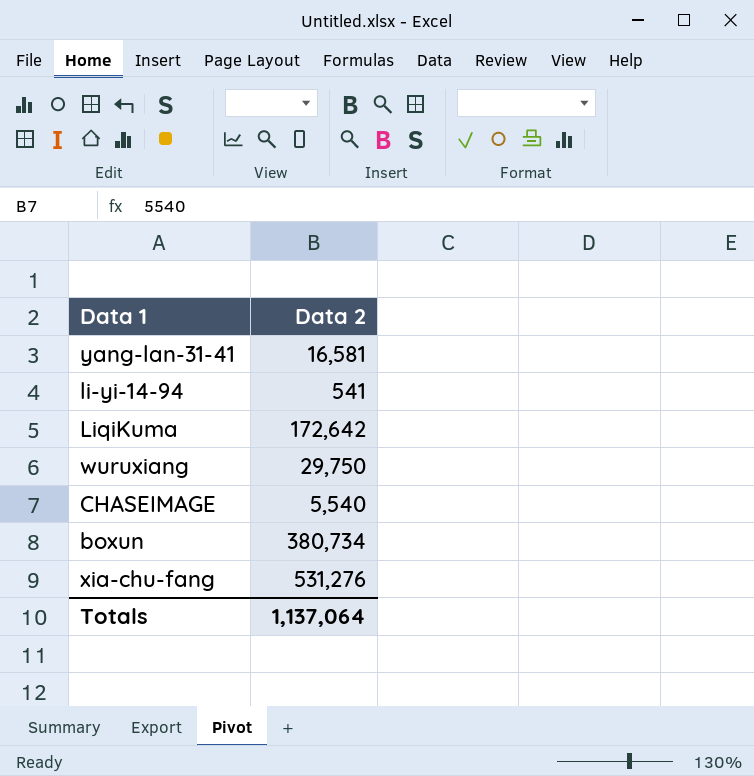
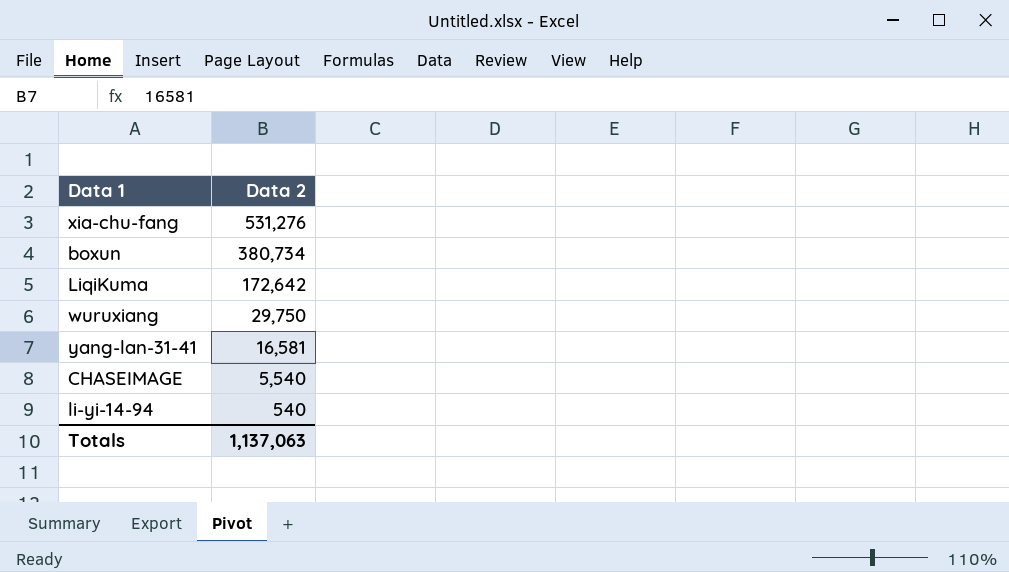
row order: none -> Data 2 descending
li-yi-14-94 | Data 2: 541 -> 540
Totals | Data 2: 1,137,064 -> 1,137,063

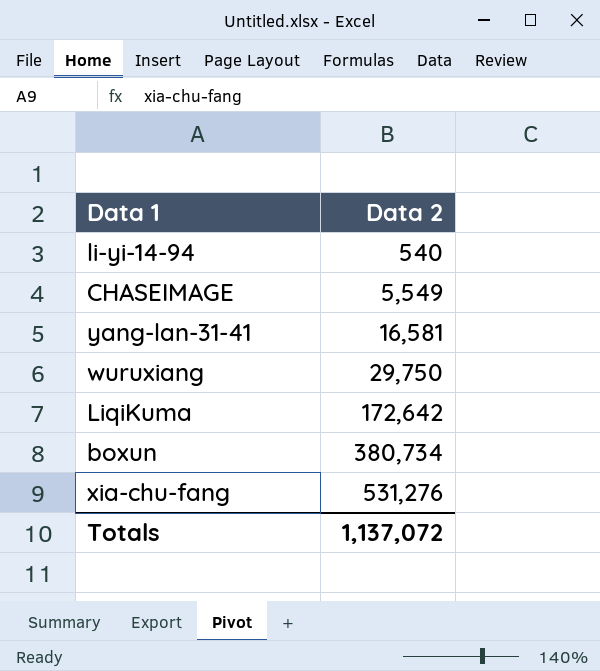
row order: Data 2 descending -> Data 2 ascending
CHASEIMAGE | Data 2: 5,540 -> 5,549
Totals | Data 2: 1,137,063 -> 1,137,072

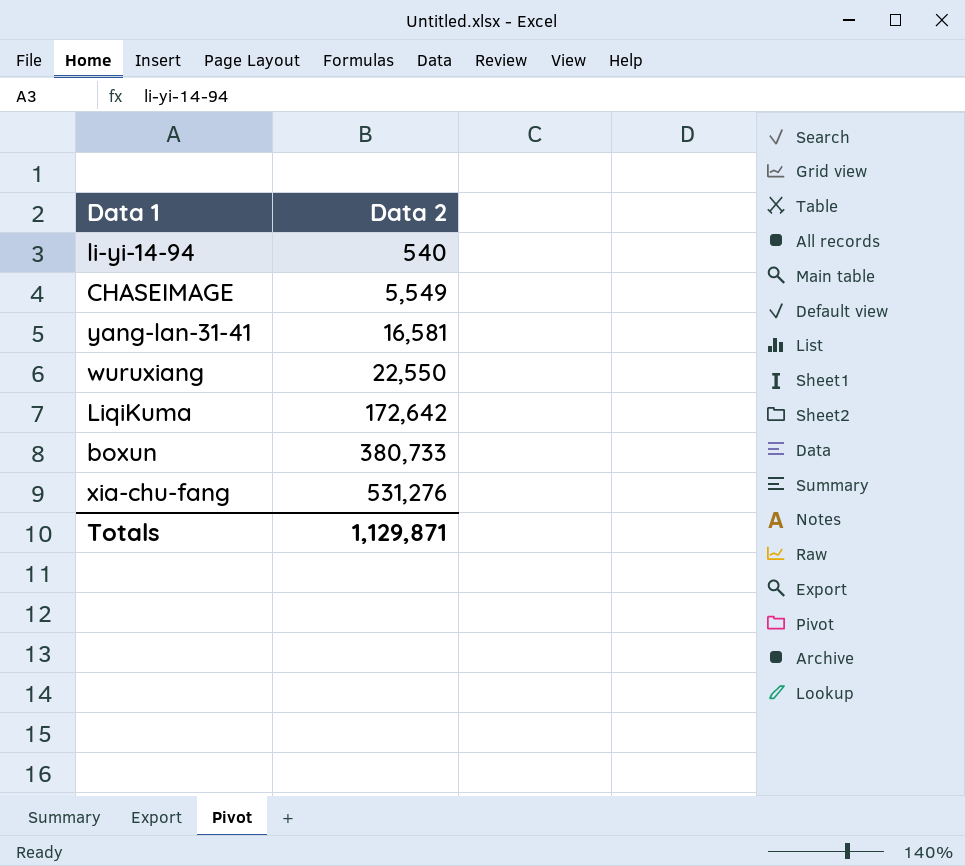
wuruxiang | Data 2: 29,750 -> 22,550
boxun | Data 2: 380,734 -> 380,733
Totals | Data 2: 1,137,072 -> 1,129,871

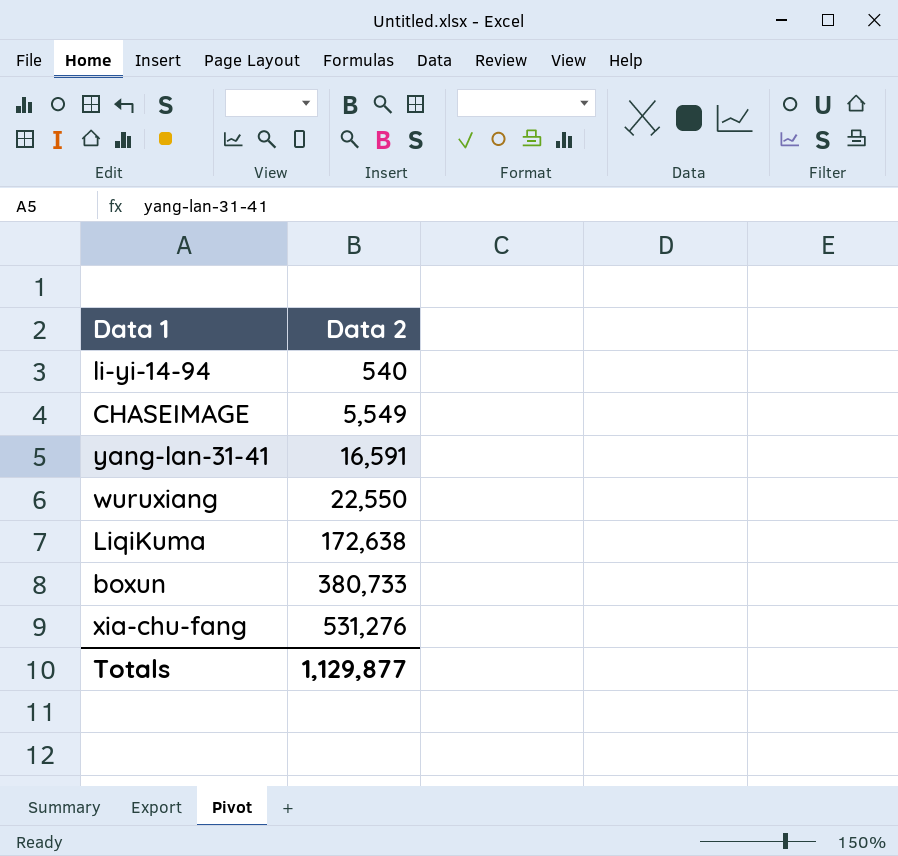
yang-lan-31-41 | Data 2: 16,581 -> 16,591
LiqiKuma | Data 2: 172,642 -> 172,638
Totals | Data 2: 1,129,871 -> 1,129,877

